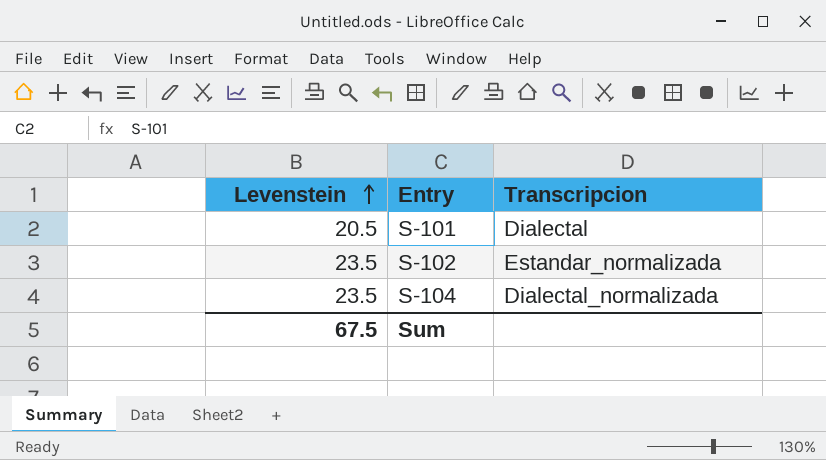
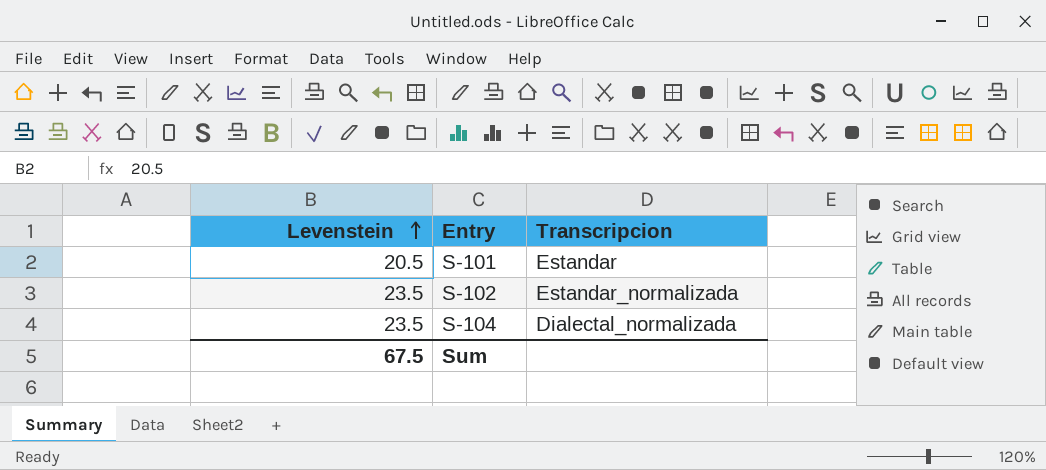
S-101 | Transcripcion: Dialectal -> Estandar

